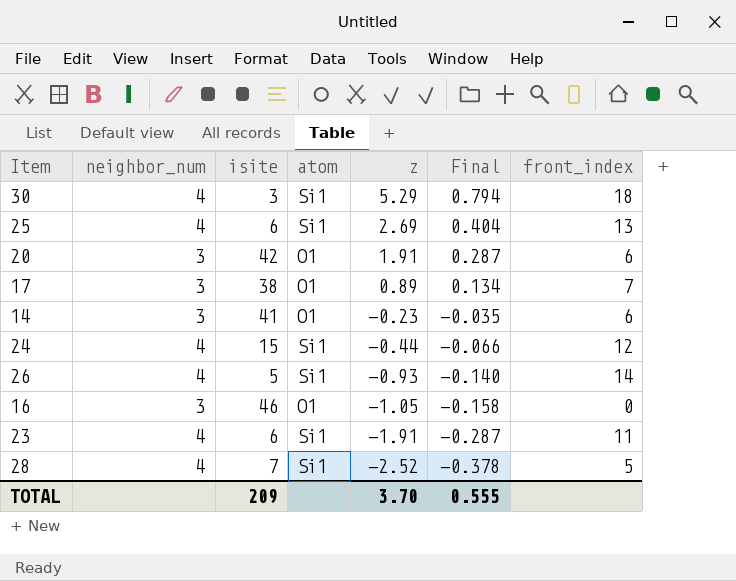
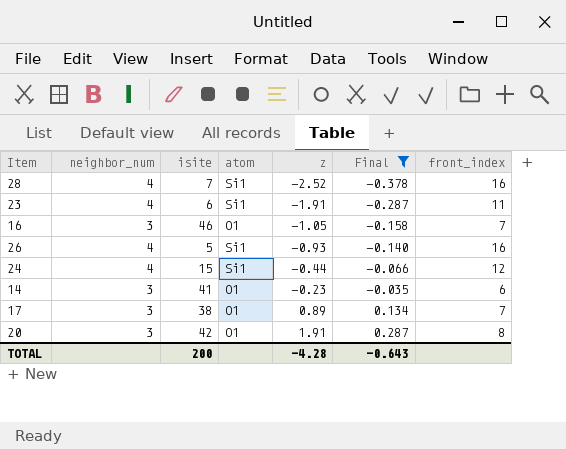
filter: none -> Final <= 0.287
row order: z descending -> z ascending
28 | front_index: 5 -> 16
16 | front_index: 0 -> 7
26 | front_index: 14 -> 16
20 | front_index: 6 -> 8
TOTAL | isite: 209 -> 200
TOTAL | z: 3.70 -> -4.28
TOTAL | Final: 0.555 -> -0.643

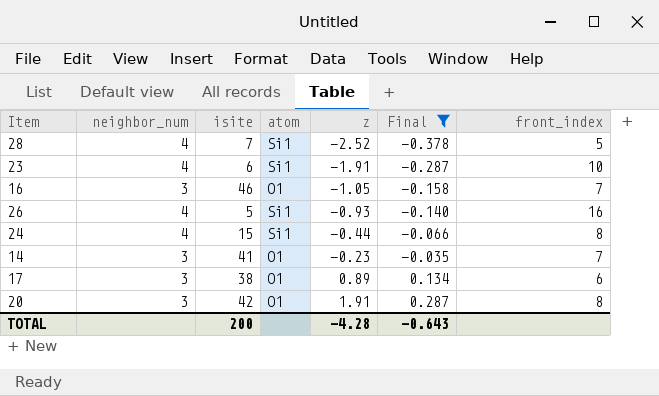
28 | front_index: 16 -> 5
23 | front_index: 11 -> 10
24 | front_index: 12 -> 8
14 | front_index: 6 -> 7
17 | front_index: 7 -> 6

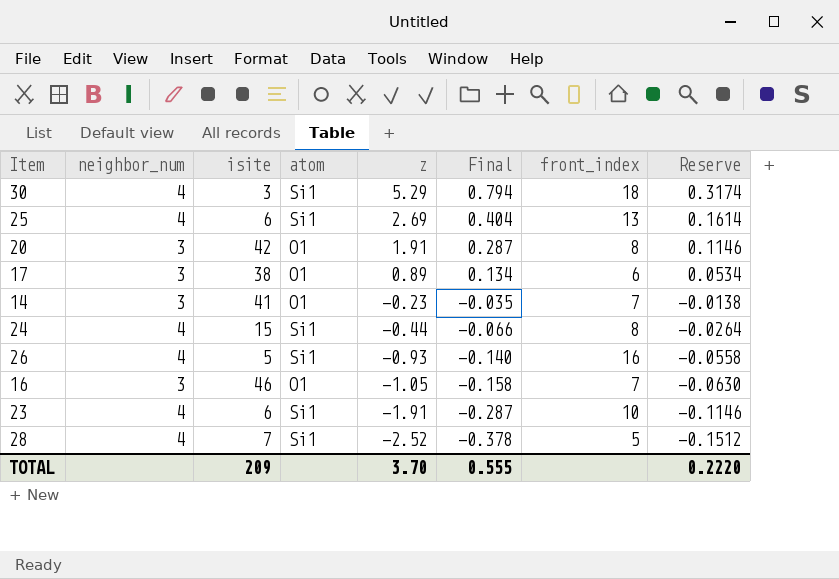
filter: Final <= 0.287 -> none
row order: z ascending -> z descending
column Reserve | formula: none -> [z] * 0.06
TOTAL | isite: 200 -> 209
TOTAL | z: -4.28 -> 3.70
TOTAL | Final: -0.643 -> 0.555

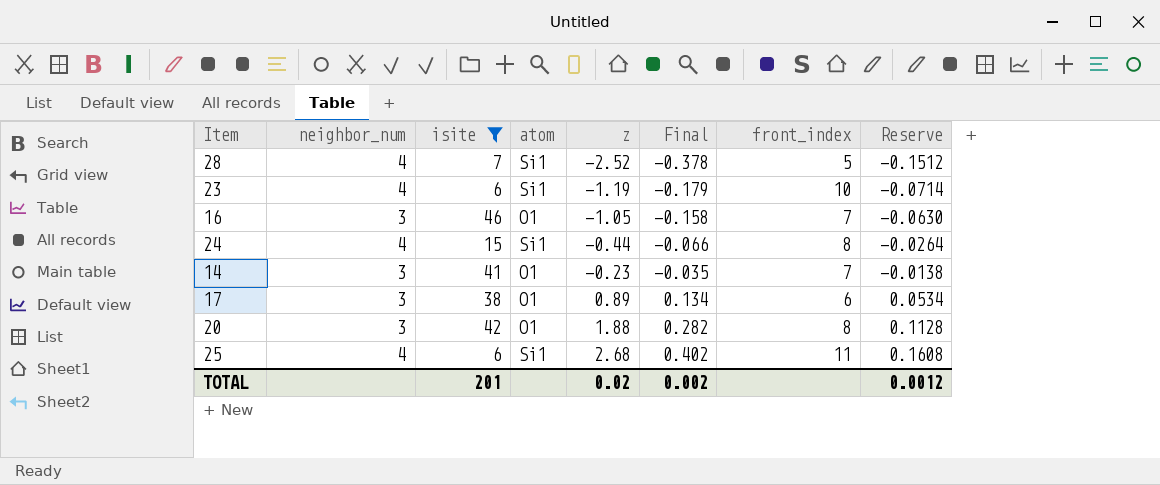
filter: none -> isite >= 6
row order: z descending -> z ascending
23 | z: -1.91 -> -1.19
23 | Final: -0.287 -> -0.179
23 | Reserve: -0.1146 -> -0.0714
20 | z: 1.91 -> 1.88
20 | Final: 0.287 -> 0.282
20 | Reserve: 0.1146 -> 0.1128
25 | z: 2.69 -> 2.68
25 | Final: 0.404 -> 0.402
25 | front_index: 13 -> 11
25 | Reserve: 0.1614 -> 0.1608
TOTAL | isite: 209 -> 201
TOTAL | z: 3.70 -> 0.02
TOTAL | Final: 0.555 -> 0.002
TOTAL | Reserve: 0.2220 -> 0.0012

